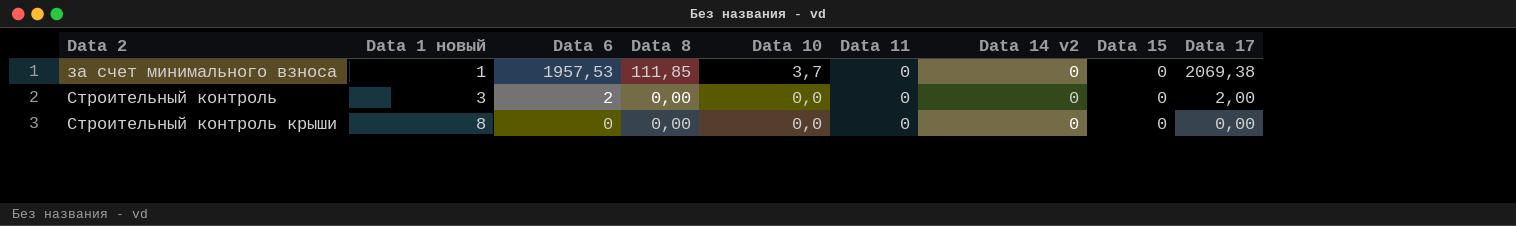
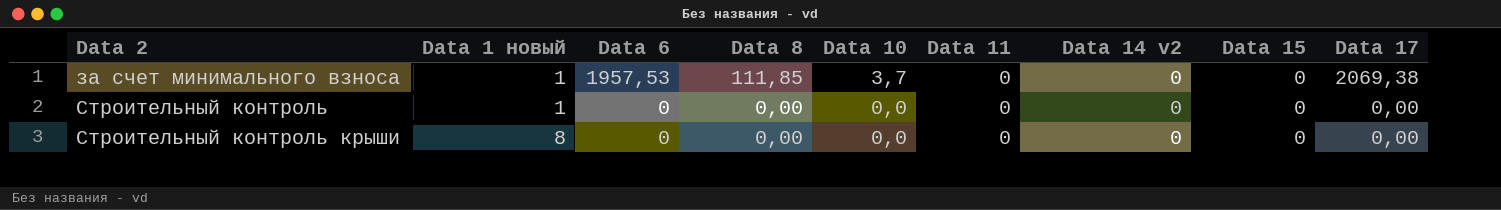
Строительный контроль | Data 1 новый: 3 -> 1
Строительный контроль | Data 6: 2 -> 0
Строительный контроль | Data 17: 2,00 -> 0,00

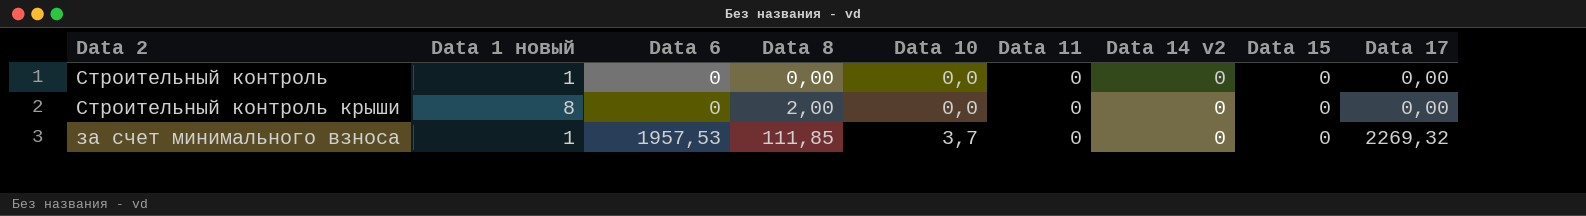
row order: Data 2 ascending -> Data 6 ascending
Строительный контроль крыши | Data 8: 0,00 -> 2,00
за счет минимального взноса | Data 17: 2069,38 -> 2269,32

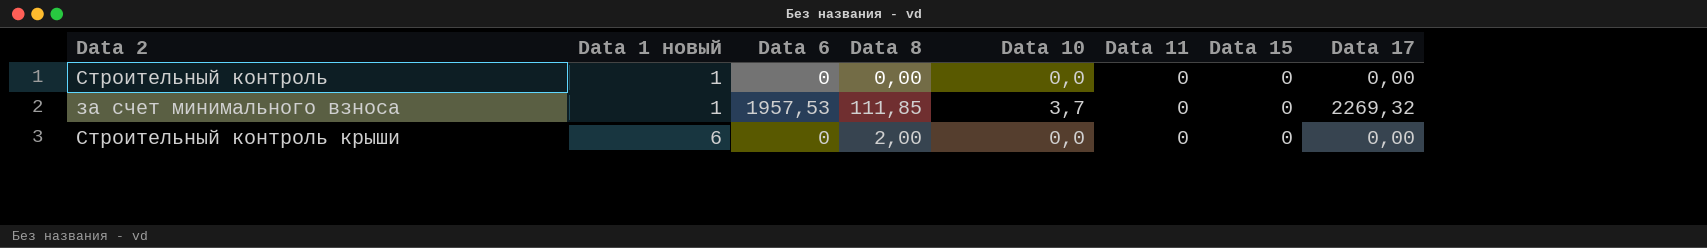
row order: Data 6 ascending -> Data 1 новый ascending
column Data 14 v2 | position: 7 -> none
Строительный контроль крыши | Data 1 новый: 8 -> 6

